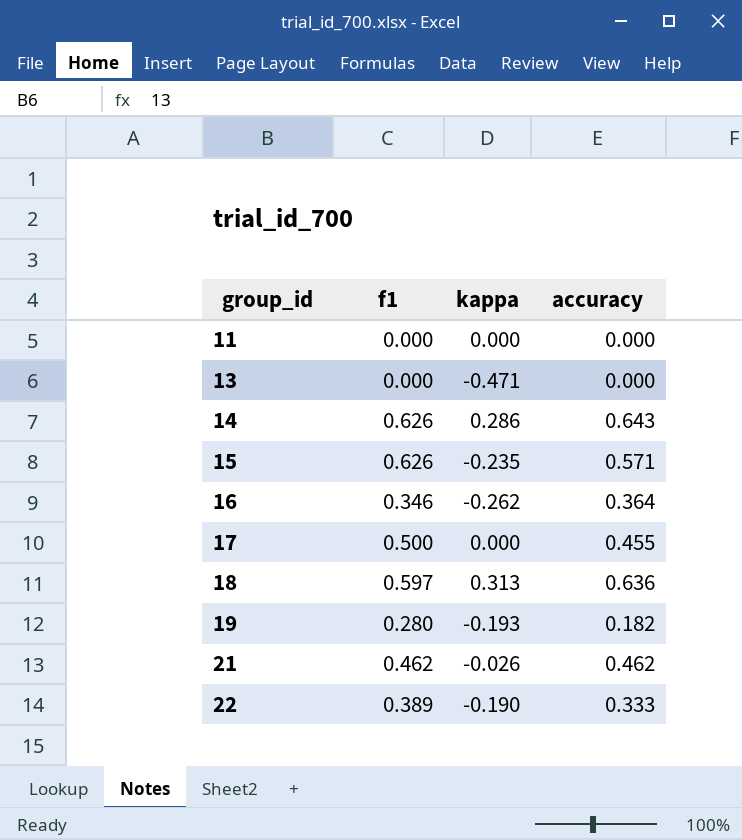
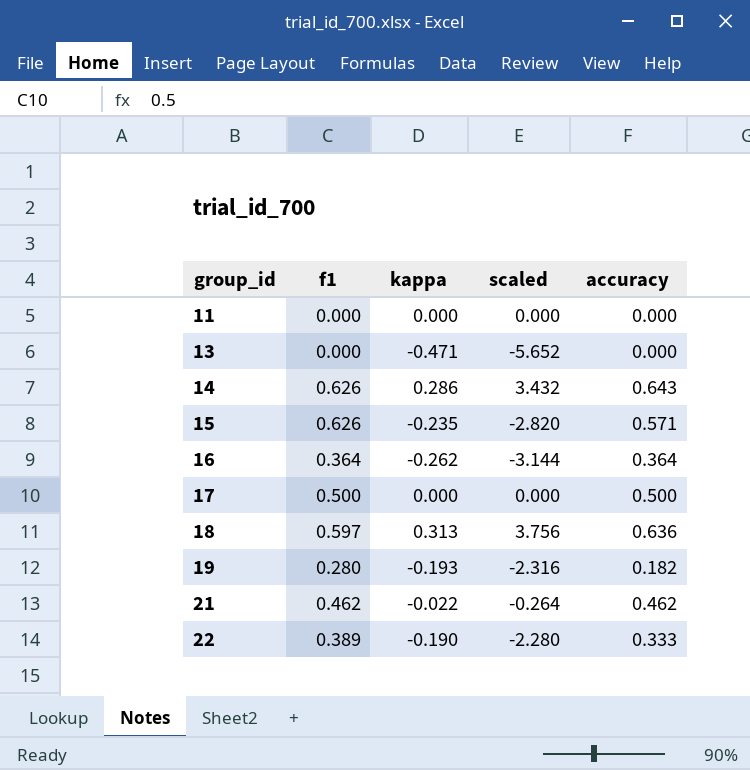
column scaled | formula: none -> [kappa] * 12
16 | f1: 0.346 -> 0.364
17 | accuracy: 0.455 -> 0.500
21 | kappa: -0.026 -> -0.022

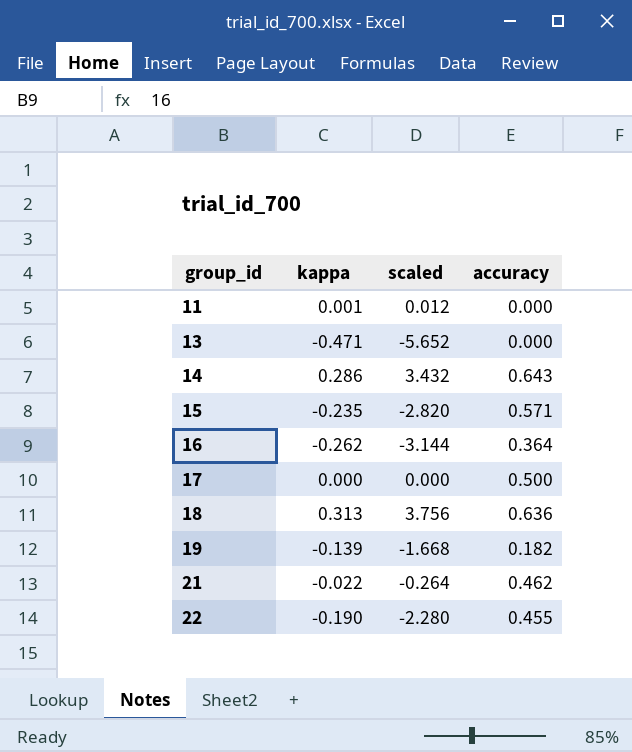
column f1 | position: 2 -> none
11 | kappa: 0.000 -> 0.001
11 | scaled: 0.000 -> 0.012
19 | kappa: -0.193 -> -0.139
19 | scaled: -2.316 -> -1.668
22 | accuracy: 0.333 -> 0.455

